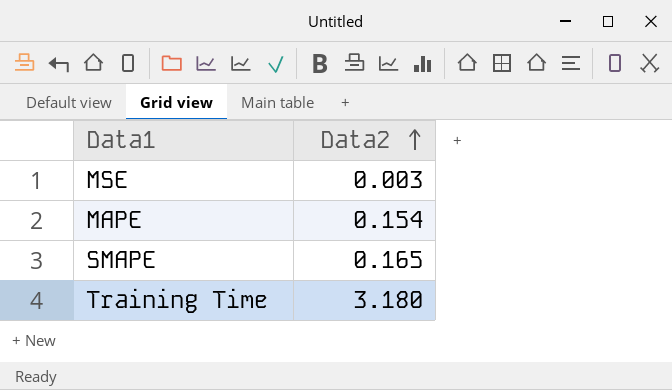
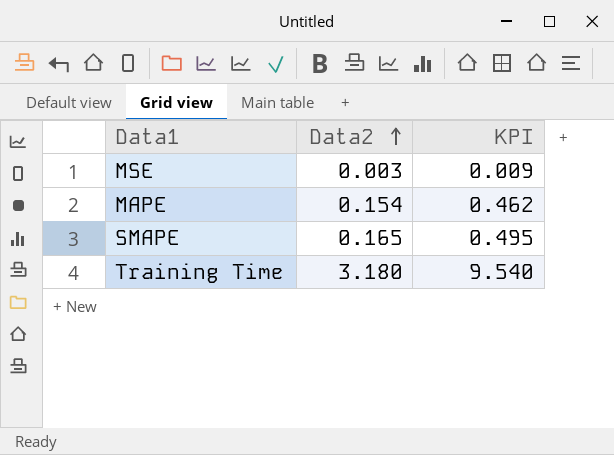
column KPI | formula: none -> [Data2] * 3

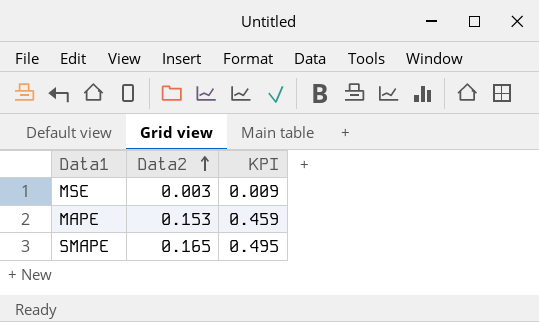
row Training Time: 3.180 | 9.540 -> none
MAPE | Data2: 0.154 -> 0.153
MAPE | KPI: 0.462 -> 0.459

